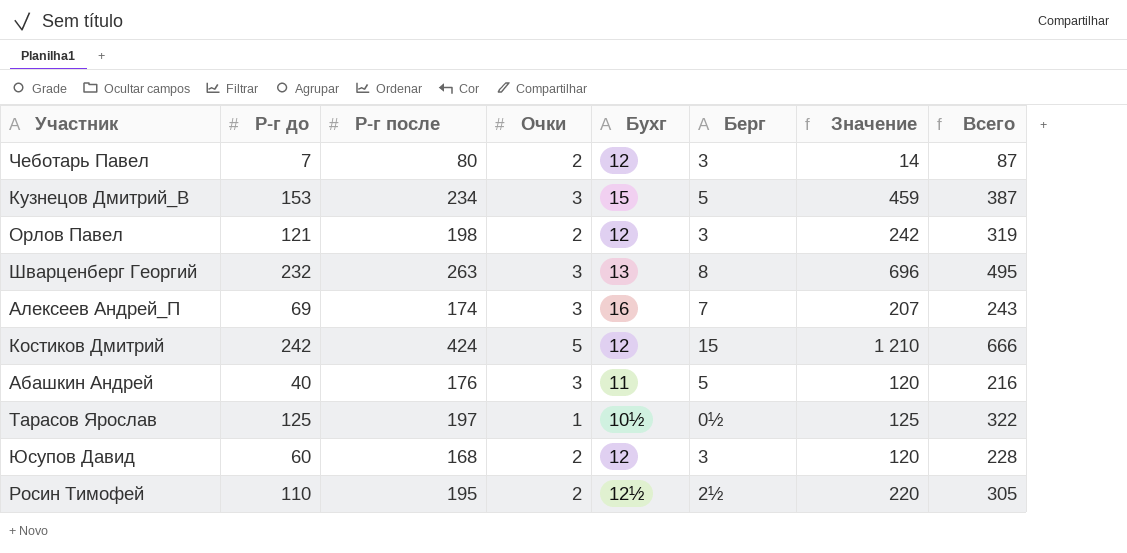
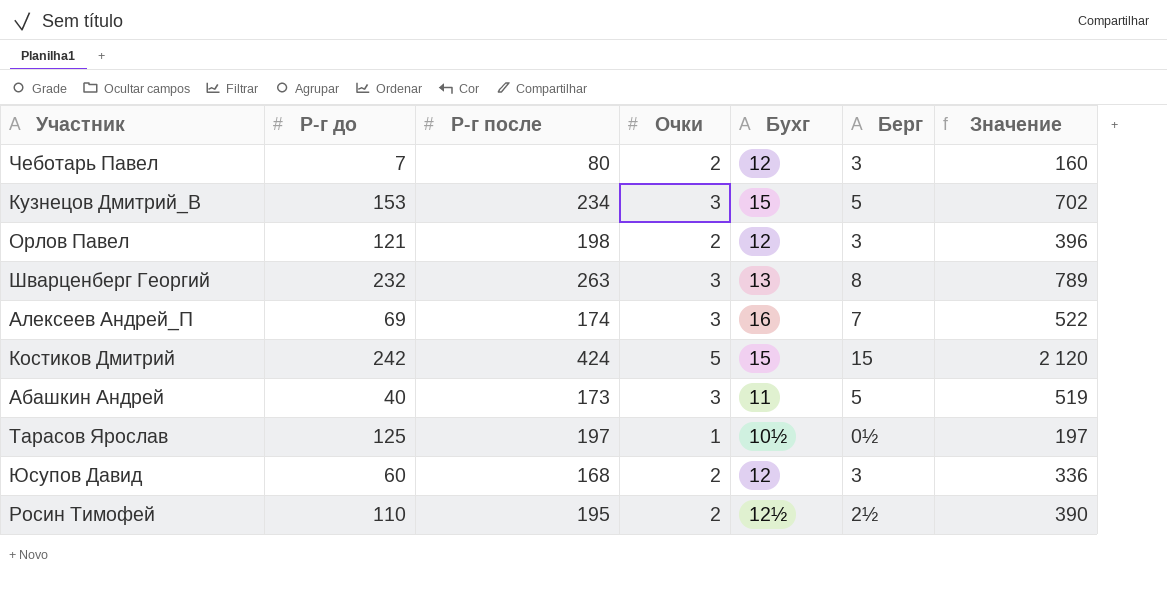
column Всего | formula: [Р-г до] + [Р-г после] -> none
column Значение | formula: [Р-г до] * [Очки] -> [Р-г после] * [Очки]
Костиков Дмитрий | Бухг: 12 -> 15
Абашкин Андрей | Р-г после: 176 -> 173

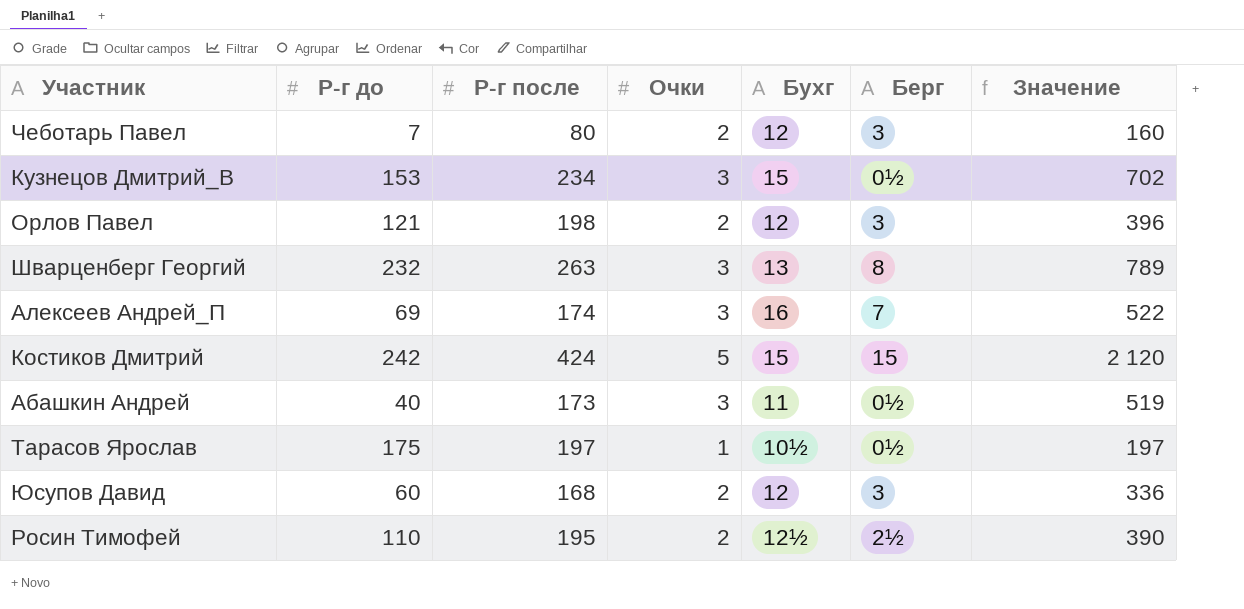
Кузнецов Дмитрий_В | Берг: 5 -> 0½
Абашкин Андрей | Берг: 5 -> 0½
Тарасов Ярослав | Р-г до: 125 -> 175

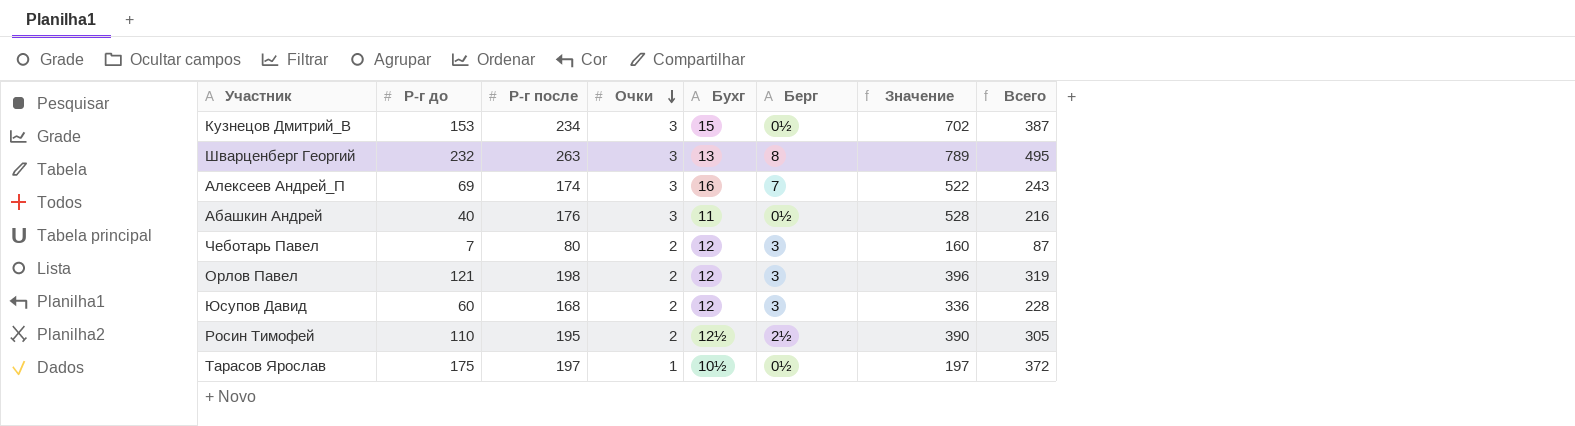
row order: none -> Очки descending
column Всего | formula: none -> [Р-г до] + [Р-г после]
row Костиков Дмитрий: 242 | 424 | 5 | 15 | 15 | 2 120 -> none
Абашкин Андрей | Р-г после: 173 -> 176
Абашкин Андрей | Значение: 519 -> 528

